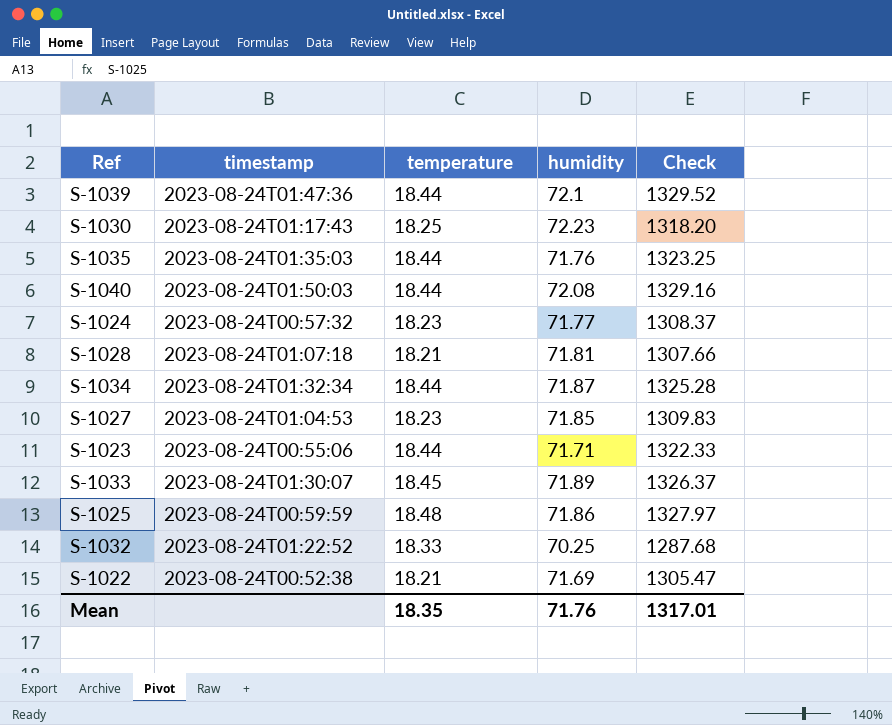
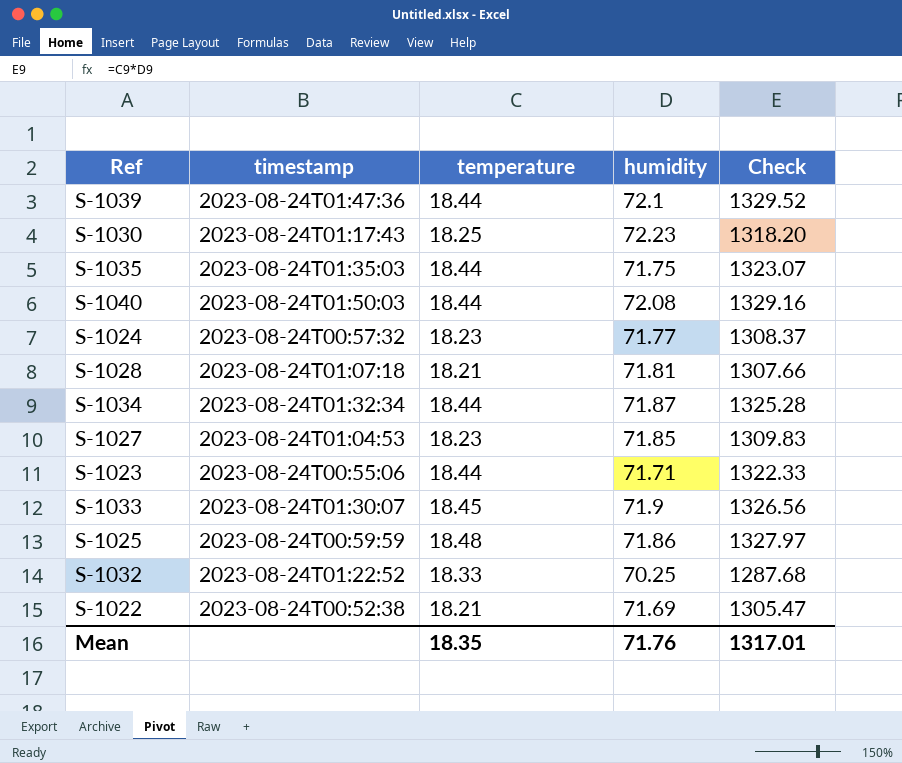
S-1035 | humidity: 71.76 -> 71.75
S-1035 | Check: 1323.25 -> 1323.07
S-1033 | humidity: 71.89 -> 71.9
S-1033 | Check: 1326.37 -> 1326.56

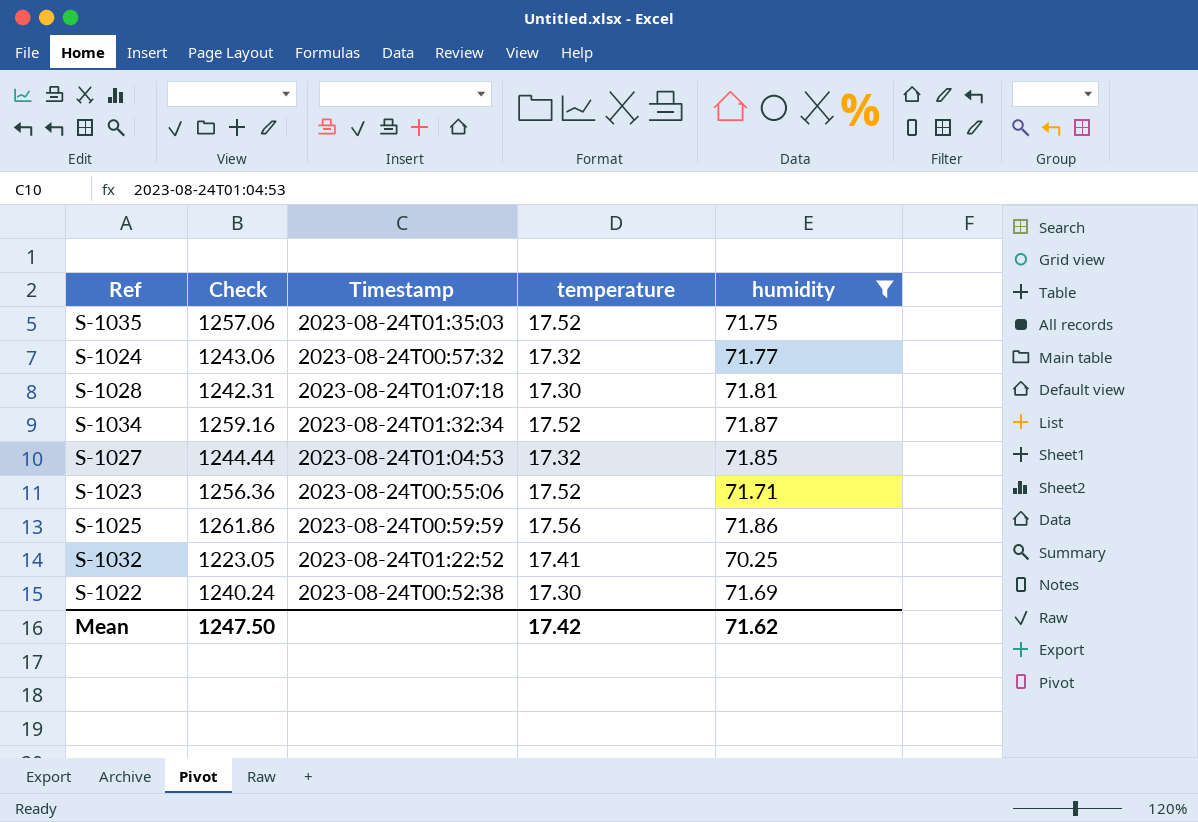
filter: none -> humidity <= 71.87
column Check | position: 5 -> 2
column name: timestamp -> Timestamp
S-1035 | Check: 1323.07 -> 1257.06
S-1035 | temperature: 18.44 -> 17.52
S-1024 | Check: 1308.37 -> 1243.06
S-1024 | temperature: 18.23 -> 17.32
S-1028 | Check: 1307.66 -> 1242.31
S-1028 | temperature: 18.21 -> 17.30
S-1034 | Check: 1325.28 -> 1259.16
S-1034 | temperature: 18.44 -> 17.52
S-1027 | Check: 1309.83 -> 1244.44
S-1027 | temperature: 18.23 -> 17.32
S-1023 | Check: 1322.33 -> 1256.36
S-1023 | temperature: 18.44 -> 17.52
S-1025 | Check: 1327.97 -> 1261.86
S-1025 | temperature: 18.48 -> 17.56
S-1032 | Check: 1287.68 -> 1223.05
S-1032 | temperature: 18.33 -> 17.41
S-1022 | Check: 1305.47 -> 1240.24
S-1022 | temperature: 18.21 -> 17.30
Mean | Check: 1317.01 -> 1247.50
Mean | temperature: 18.35 -> 17.42
Mean | humidity: 71.76 -> 71.62

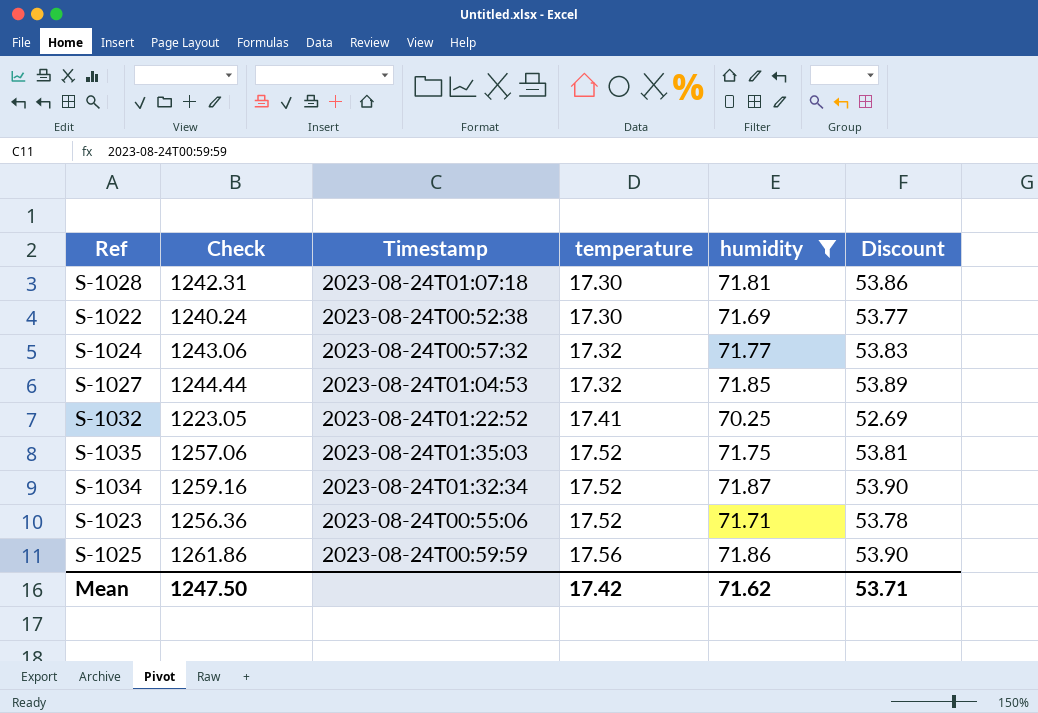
row order: none -> temperature ascending
column Discount | formula: none -> [humidity] * 0.75

